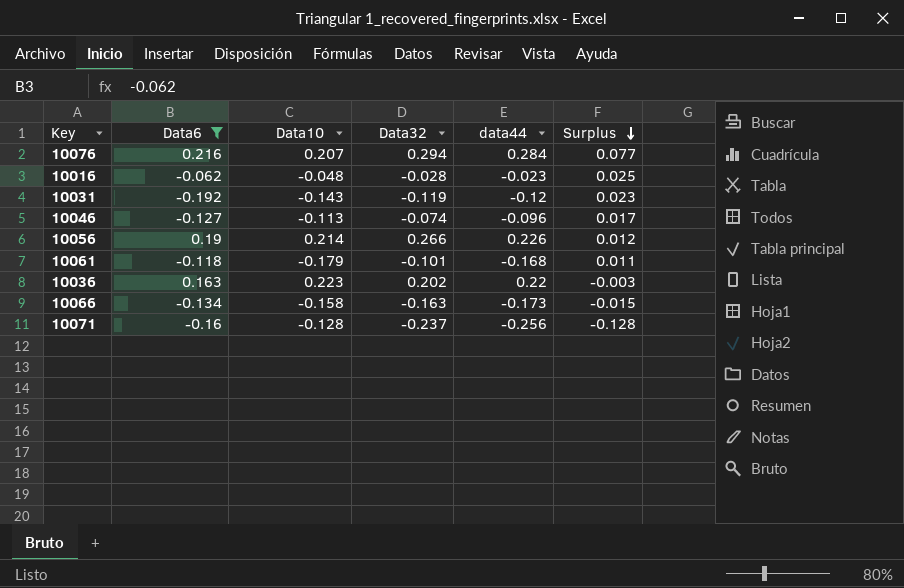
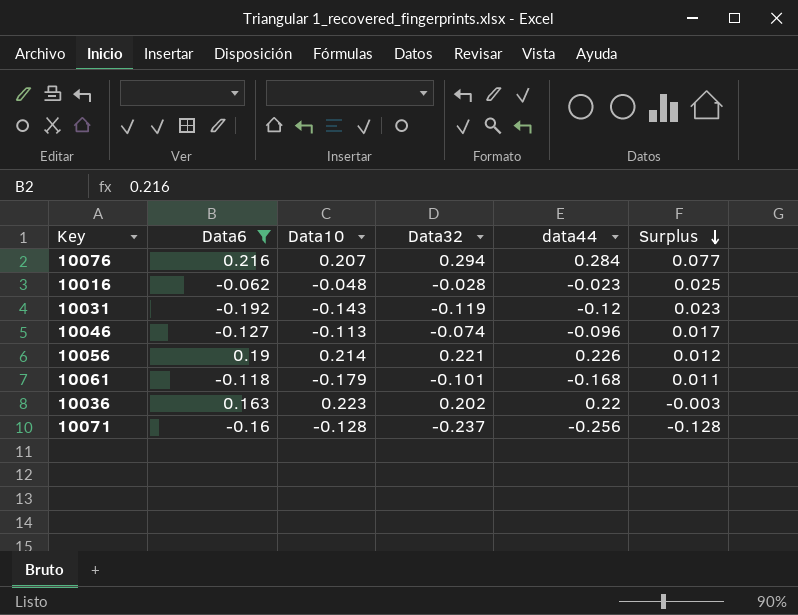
row 10066: -0.134 | -0.158 | -0.163 | -0.173 | -0.015 -> none
10056 | Data32: 0.266 -> 0.221

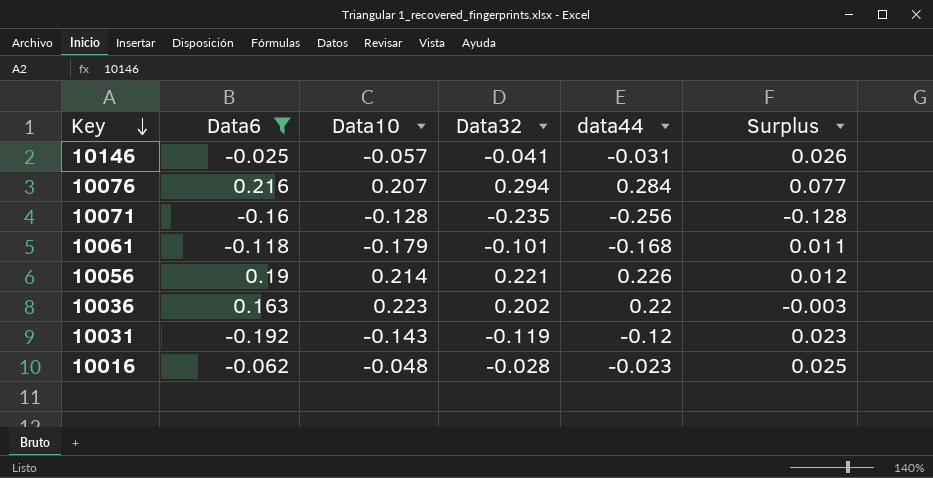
row order: Surplus descending -> Key descending
row 10046: -0.127 | -0.113 | -0.074 | -0.096 | 0.017 -> none
row 10146: none -> -0.025 | -0.057 | -0.041 | -0.031 | 0.026
10071 | Data32: -0.237 -> -0.235

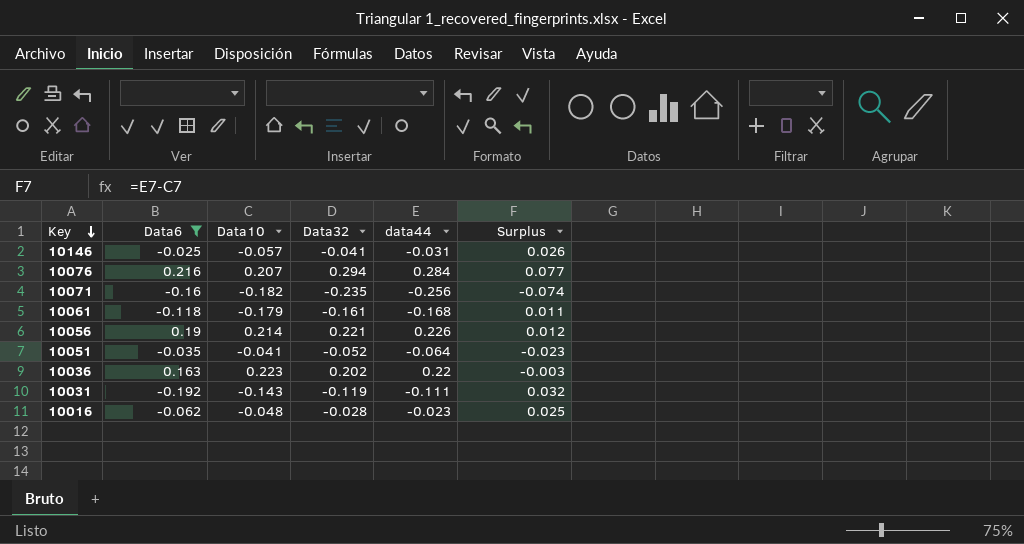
10071 | Data10: -0.128 -> -0.182
10071 | Surplus: -0.128 -> -0.074
10061 | Data32: -0.101 -> -0.161
row 10051: none -> -0.035 | -0.041 | -0.052 | -0.064 | -0.023
10031 | data44: -0.12 -> -0.111
10031 | Surplus: 0.023 -> 0.032

